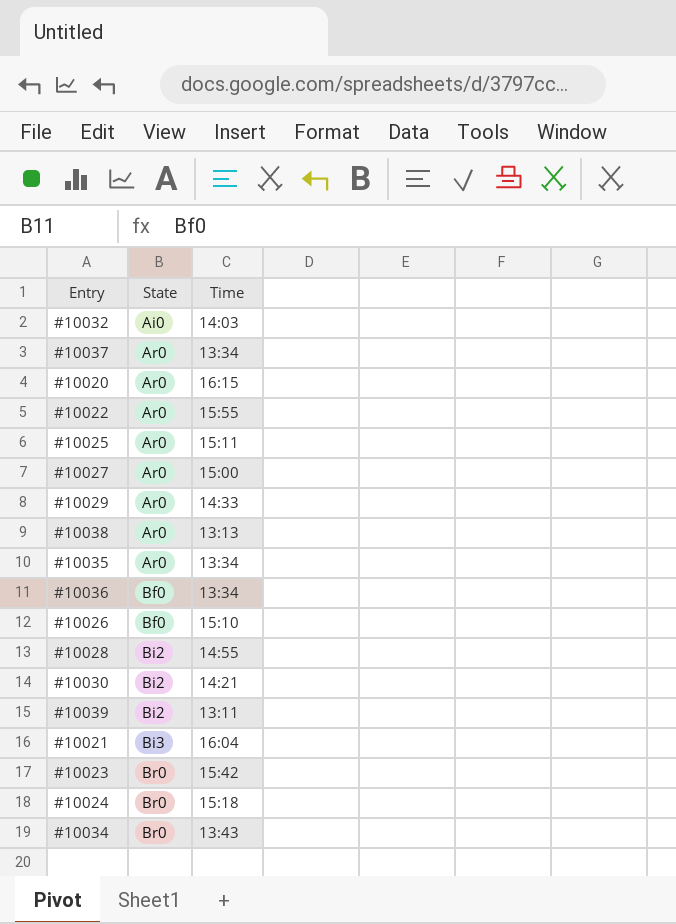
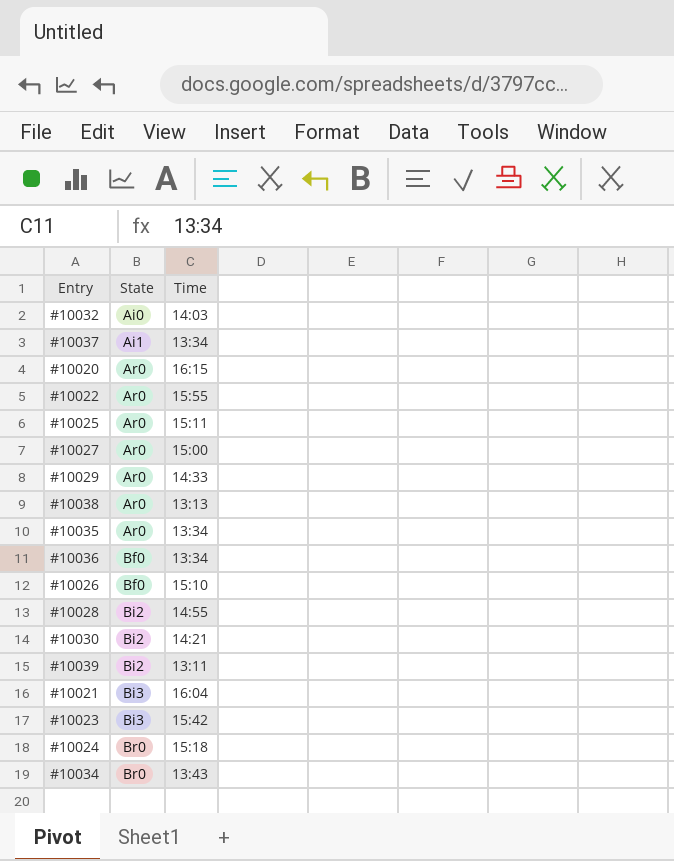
#10037 | State: Ar0 -> Ai1
#10023 | State: Br0 -> Bi3

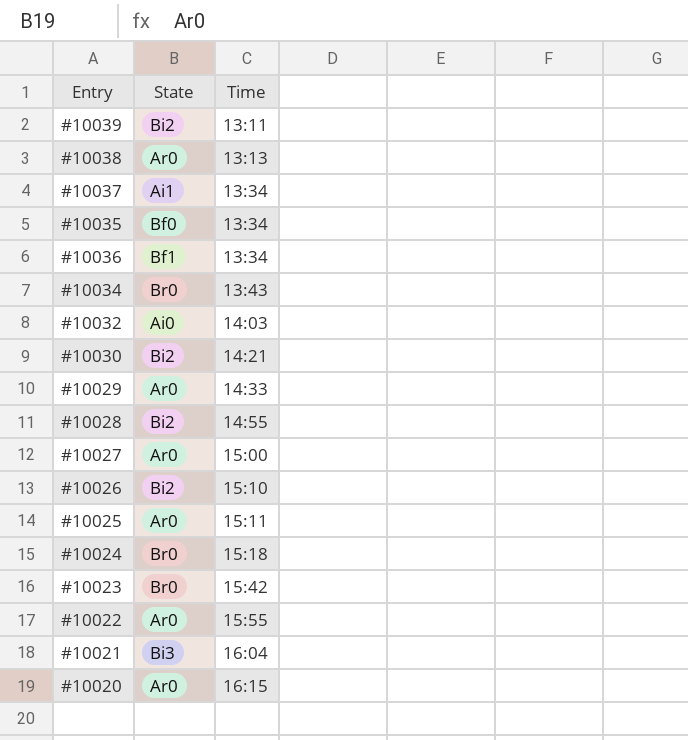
row order: State ascending -> Time ascending
#10035 | State: Ar0 -> Bf0
#10036 | State: Bf0 -> Bf1
#10026 | State: Bf0 -> Bi2
#10023 | State: Bi3 -> Br0

